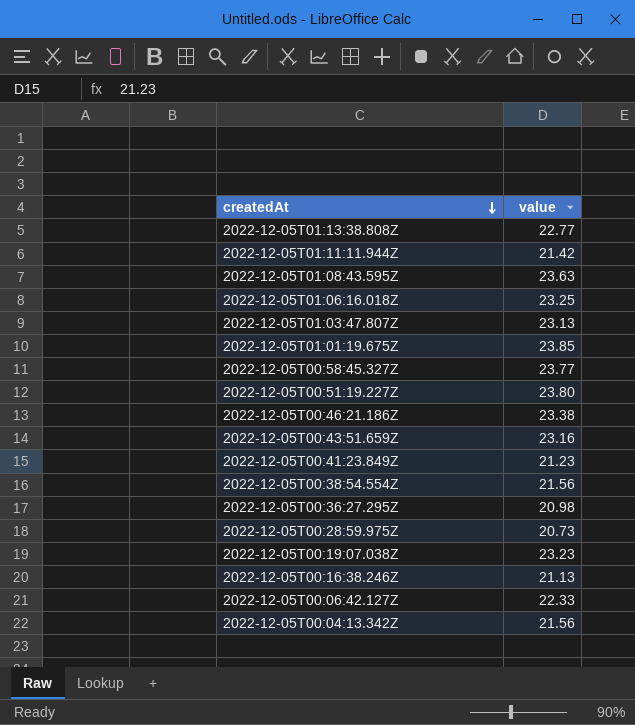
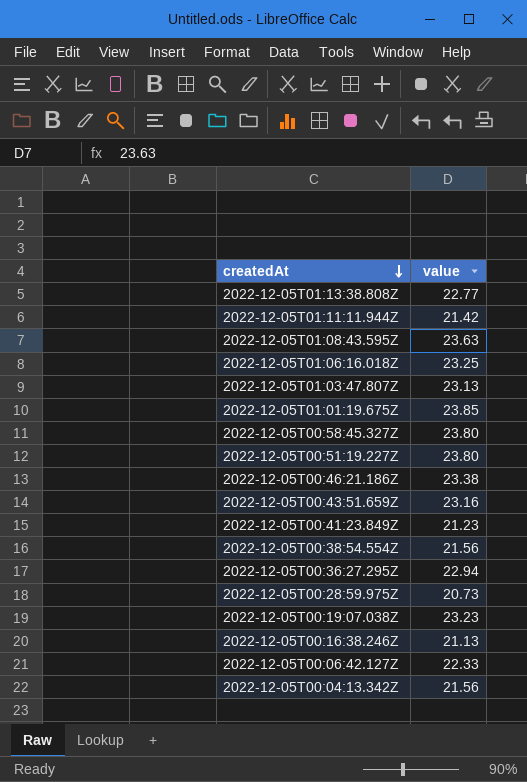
2022-12-05T00:58:45.327Z | value: 23.77 -> 23.80
2022-12-05T00:36:27.295Z | value: 20.98 -> 22.94

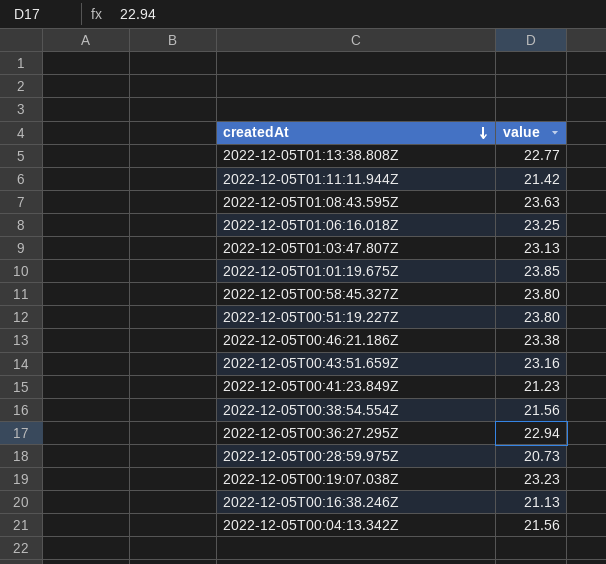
row 2022-12-05T00:06:42.127Z: 22.33 -> none

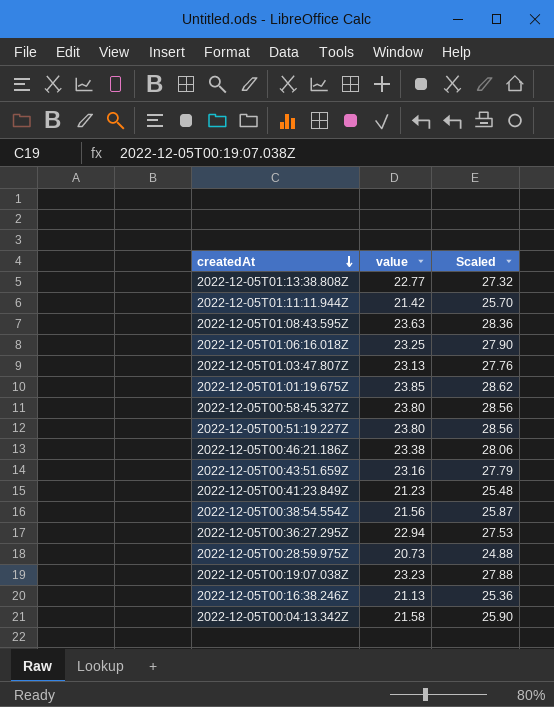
column Scaled | formula: none -> [value] * 1.2
2022-12-05T00:04:13.342Z | value: 21.56 -> 21.58

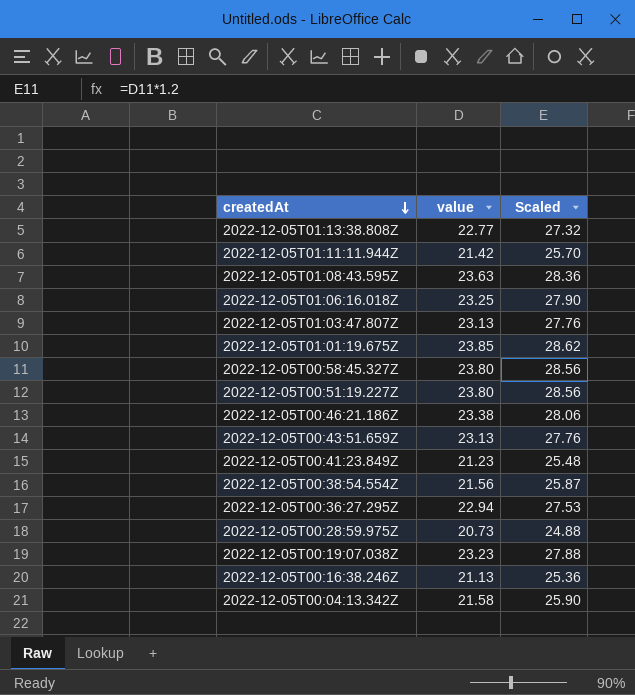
2022-12-05T00:43:51.659Z | value: 23.16 -> 23.13
2022-12-05T00:43:51.659Z | Scaled: 27.79 -> 27.76

